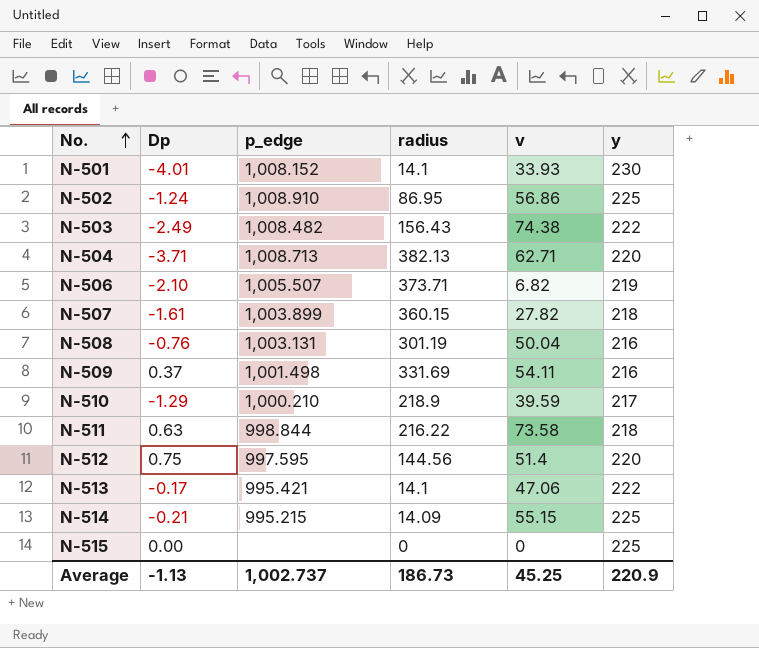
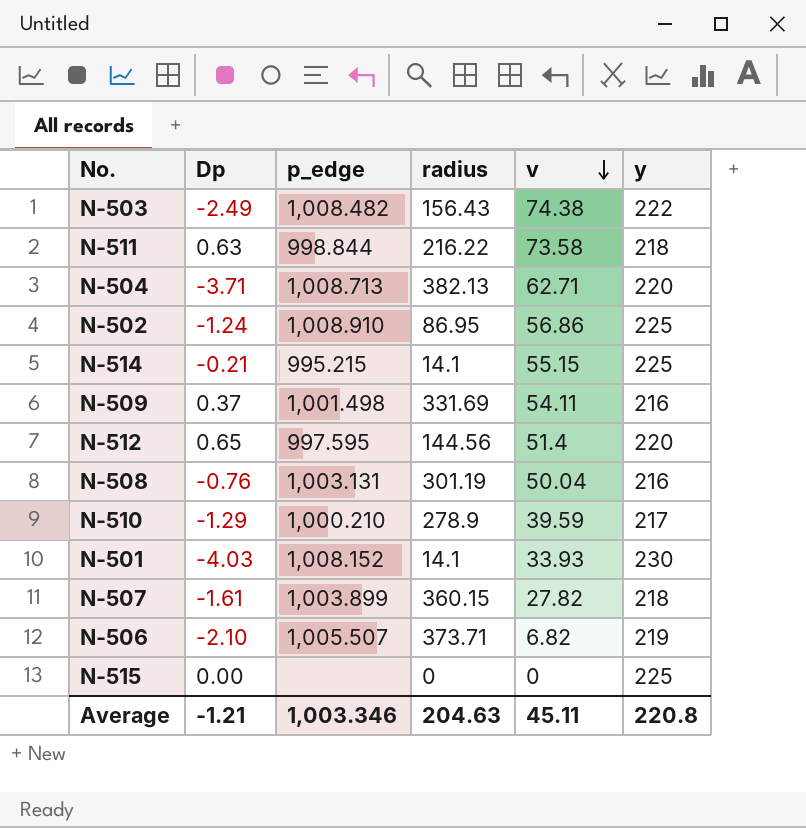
row order: No. ascending -> v descending
row N-513: -0.17 | 995.421 | 14.1 | 47.06 | 222 -> none
N-514 | radius: 14.09 -> 14.1
N-512 | Dp: 0.75 -> 0.65
N-510 | radius: 218.9 -> 278.9
N-501 | Dp: -4.01 -> -4.03
Average | Dp: -1.13 -> -1.21
Average | p_edge: 1,002.737 -> 1,003.346
Average | radius: 186.73 -> 204.63
Average | v: 45.25 -> 45.11
Average | y: 220.9 -> 220.8

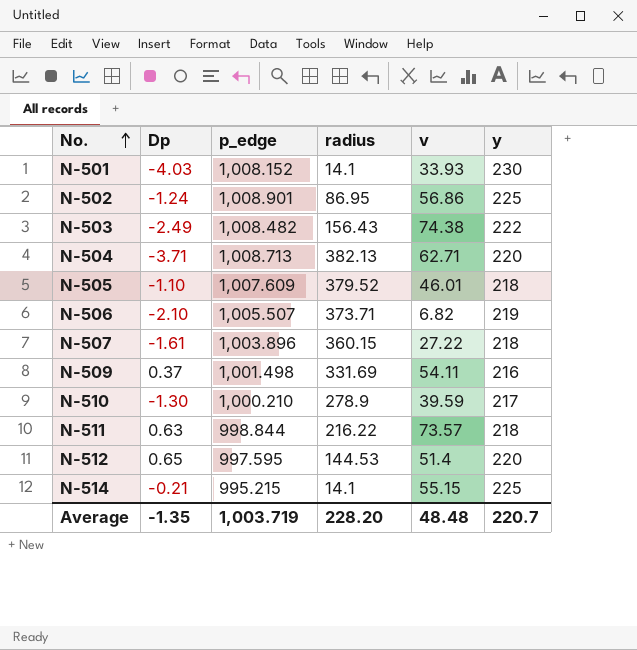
row order: v descending -> No. ascending
row N-508: -0.76 | 1,003.131 | 301.19 | 50.04 | 216 -> none
row N-515: 0.00 | none | 0 | 0 | 225 -> none
N-502 | p_edge: 1,008.910 -> 1,008.901
row N-505: none -> -1.10 | 1,007.609 | 379.52 | 46.01 | 218
N-507 | p_edge: 1,003.899 -> 1,003.896
N-507 | v: 27.82 -> 27.22
N-510 | Dp: -1.29 -> -1.30
N-511 | v: 73.58 -> 73.57
N-512 | radius: 144.56 -> 144.53
Average | Dp: -1.21 -> -1.35
Average | p_edge: 1,003.346 -> 1,003.719
Average | radius: 204.63 -> 228.20
Average | v: 45.11 -> 48.48
Average | y: 220.8 -> 220.7

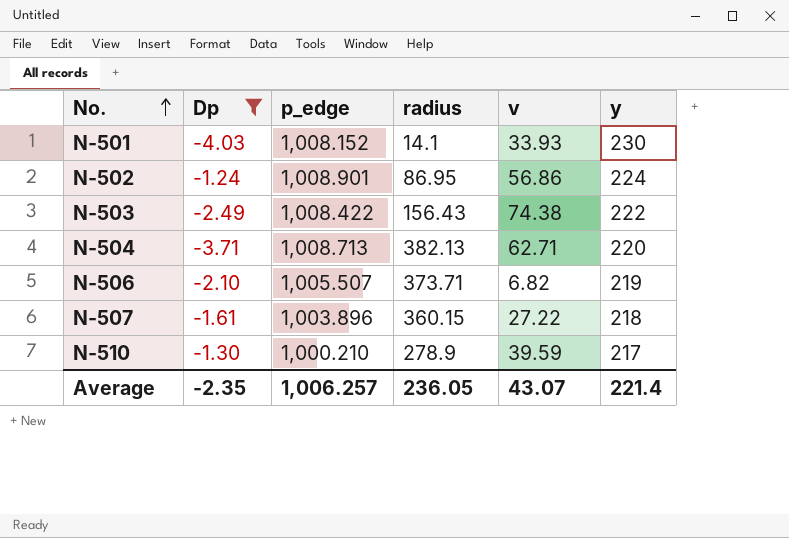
filter: none -> Dp <= -1.24
N-502 | y: 225 -> 224
N-503 | p_edge: 1,008.482 -> 1,008.422
Average | Dp: -1.35 -> -2.35
Average | p_edge: 1,003.719 -> 1,006.257
Average | radius: 228.20 -> 236.05
Average | v: 48.48 -> 43.07
Average | y: 220.7 -> 221.4

